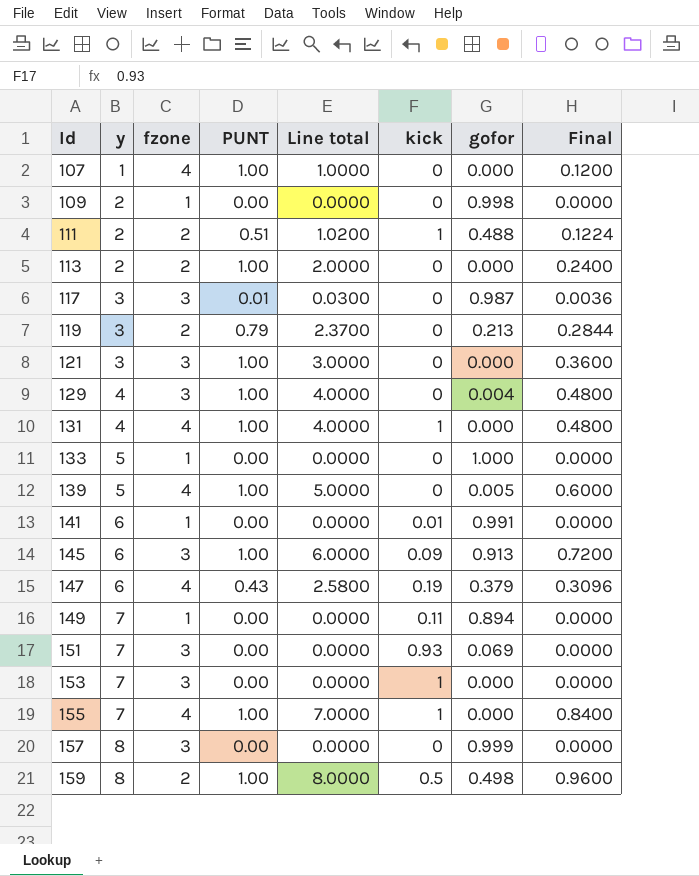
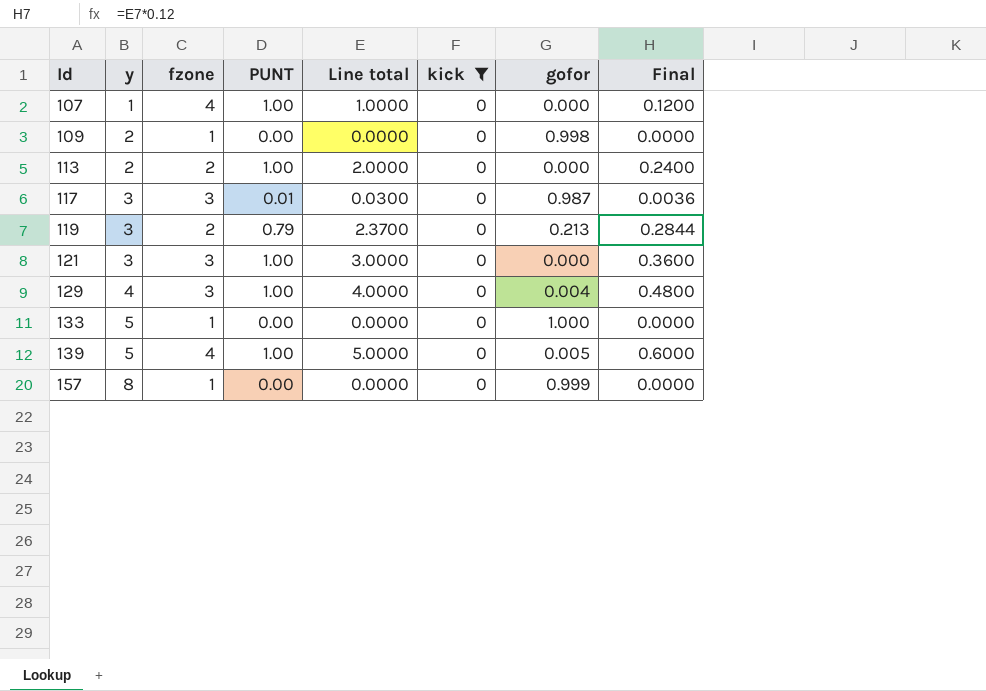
filter: none -> kick = 0
157 | fzone: 3 -> 1

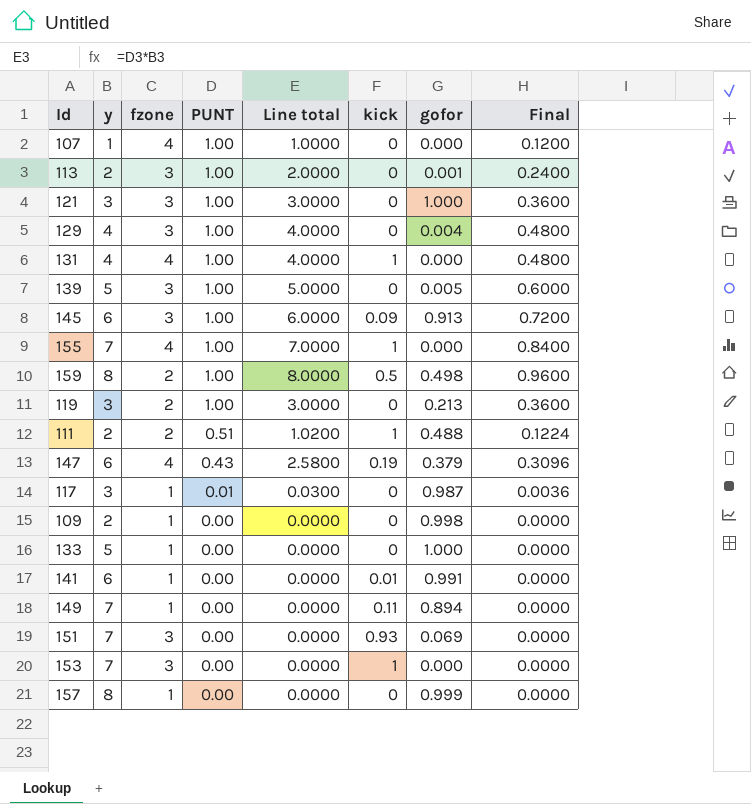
filter: kick = 0 -> none
row order: Id ascending -> PUNT descending
113 | fzone: 2 -> 3
113 | gofor: 0.000 -> 0.001
121 | gofor: 0.000 -> 1.000
139 | fzone: 4 -> 3
119 | PUNT: 0.79 -> 1.00
119 | Line total: 2.3700 -> 3.0000
119 | Final: 0.2844 -> 0.3600
117 | fzone: 3 -> 1

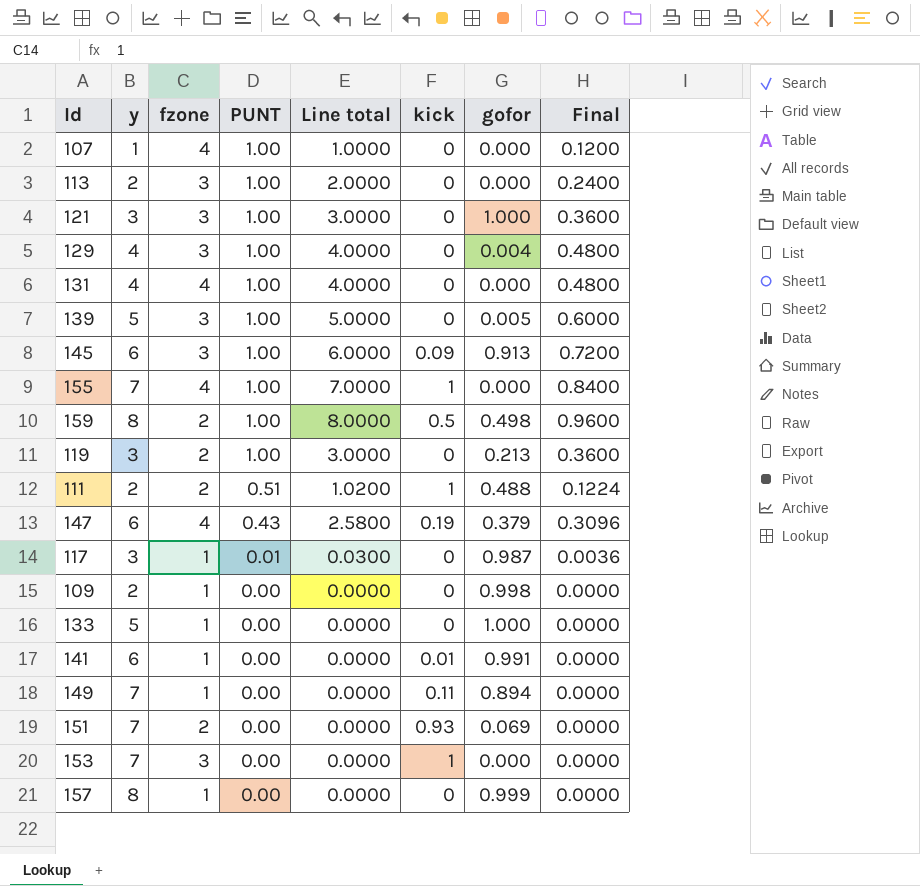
113 | gofor: 0.001 -> 0.000
131 | kick: 1 -> 0
151 | fzone: 3 -> 2

